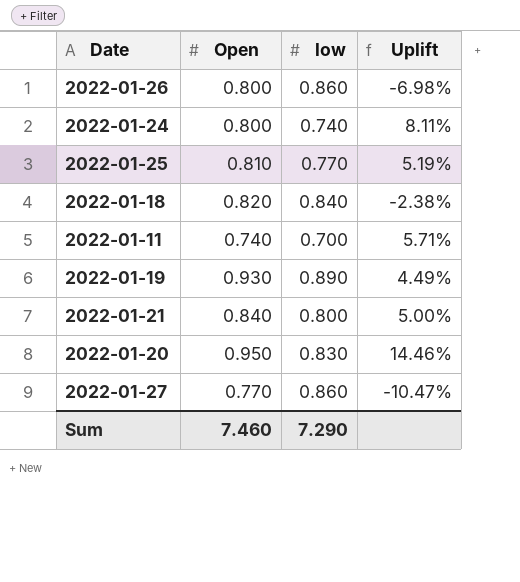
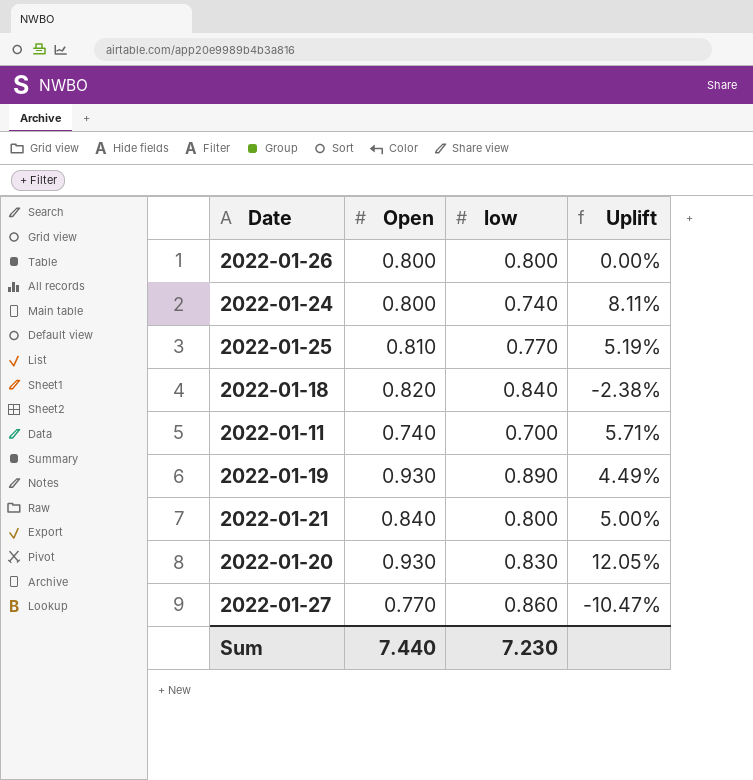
2022-01-26 | low: 0.860 -> 0.800
2022-01-26 | Uplift: -6.98% -> 0.00%
2022-01-20 | Open: 0.950 -> 0.930
2022-01-20 | Uplift: 14.46% -> 12.05%
Sum | Open: 7.460 -> 7.440
Sum | low: 7.290 -> 7.230

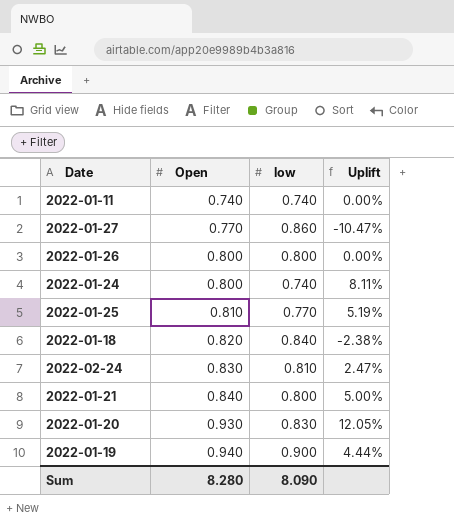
row order: none -> Open ascending
2022-01-11 | low: 0.700 -> 0.740
2022-01-11 | Uplift: 5.71% -> 0.00%
row 2022-02-24: none -> 0.830 | 0.810 | 2.47%
2022-01-19 | Open: 0.930 -> 0.940
2022-01-19 | low: 0.890 -> 0.900
2022-01-19 | Uplift: 4.49% -> 4.44%
Sum | Open: 7.440 -> 8.280
Sum | low: 7.230 -> 8.090

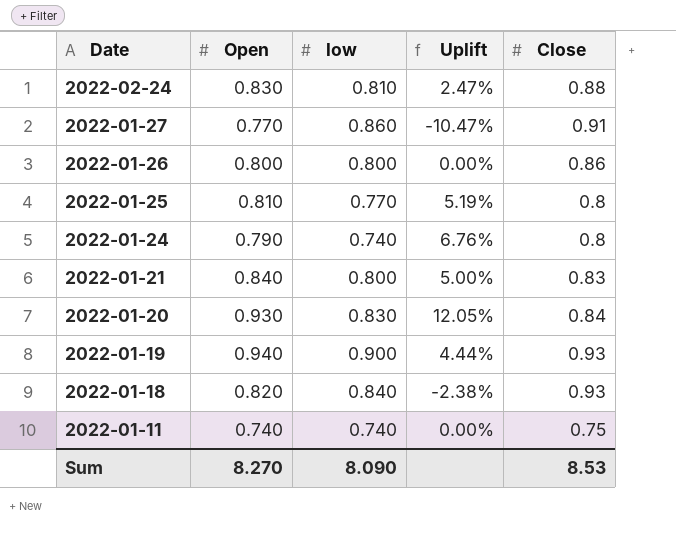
row order: Open ascending -> Date descending
column Close | position: none -> 5
2022-01-24 | Open: 0.800 -> 0.790
2022-01-24 | Uplift: 8.11% -> 6.76%
Sum | Open: 8.280 -> 8.270

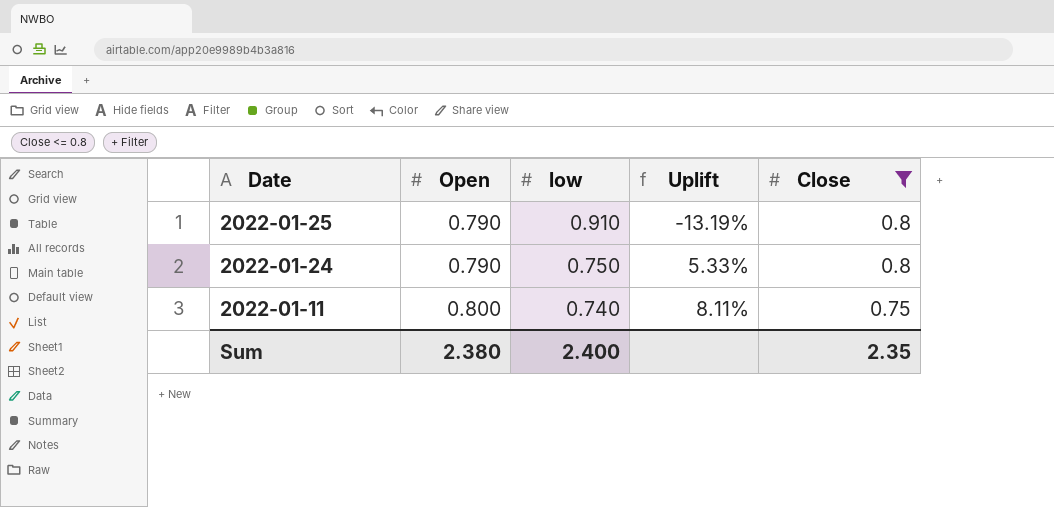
filter: none -> Close <= 0.8
2022-01-25 | Open: 0.810 -> 0.790
2022-01-25 | low: 0.770 -> 0.910
2022-01-25 | Uplift: 5.19% -> -13.19%
2022-01-24 | low: 0.740 -> 0.750
2022-01-24 | Uplift: 6.76% -> 5.33%
2022-01-11 | Open: 0.740 -> 0.800
2022-01-11 | Uplift: 0.00% -> 8.11%
Sum | Open: 8.270 -> 2.380
Sum | low: 8.090 -> 2.400
Sum | Close: 8.53 -> 2.35

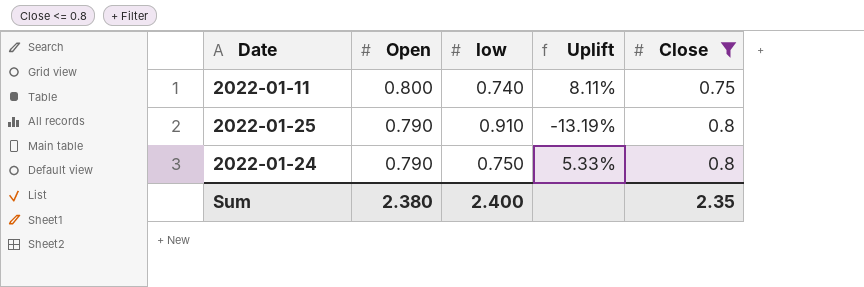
row order: Date descending -> Open descending

